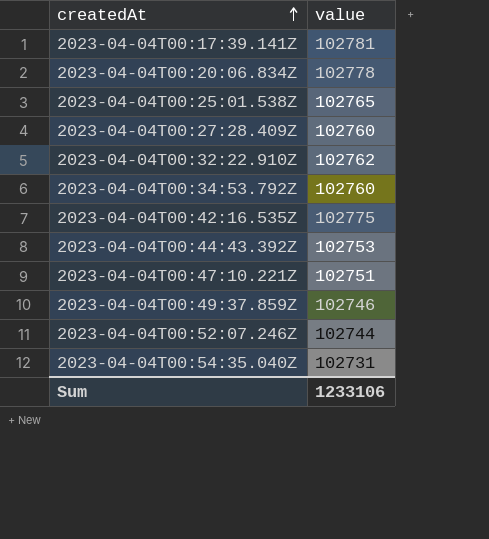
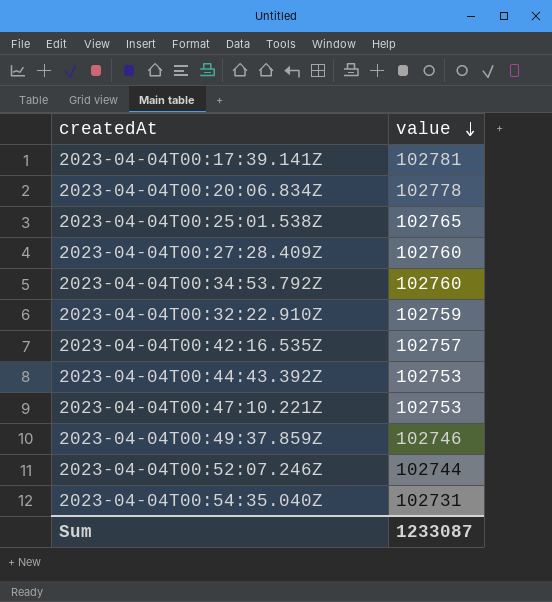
row order: createdAt ascending -> value descending
2023-04-04T00:32:22.910Z | value: 102762 -> 102759
2023-04-04T00:42:16.535Z | value: 102775 -> 102757
2023-04-04T00:47:10.221Z | value: 102751 -> 102753
Sum | value: 1233106 -> 1233087

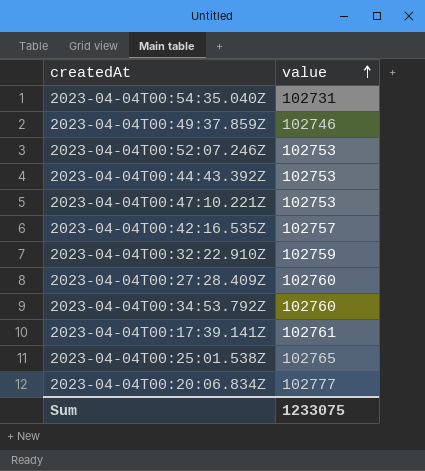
row order: value descending -> value ascending
2023-04-04T00:52:07.246Z | value: 102744 -> 102753
2023-04-04T00:17:39.141Z | value: 102781 -> 102761
2023-04-04T00:20:06.834Z | value: 102778 -> 102777
Sum | value: 1233087 -> 1233075

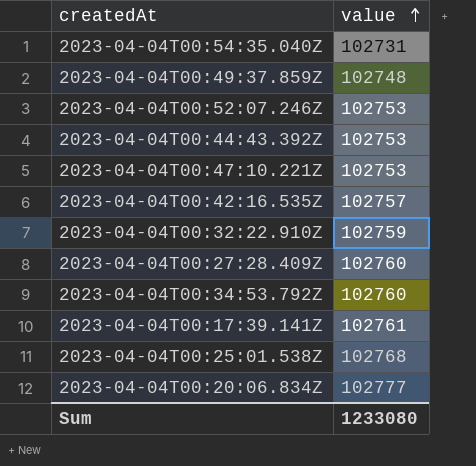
2023-04-04T00:49:37.859Z | value: 102746 -> 102748
2023-04-04T00:25:01.538Z | value: 102765 -> 102768
Sum | value: 1233075 -> 1233080

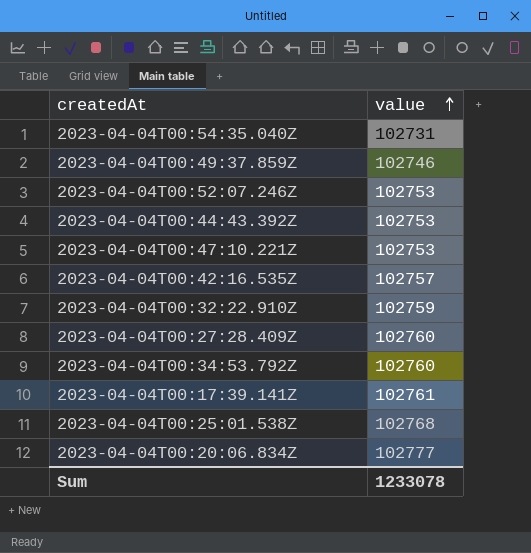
2023-04-04T00:49:37.859Z | value: 102748 -> 102746
Sum | value: 1233080 -> 1233078

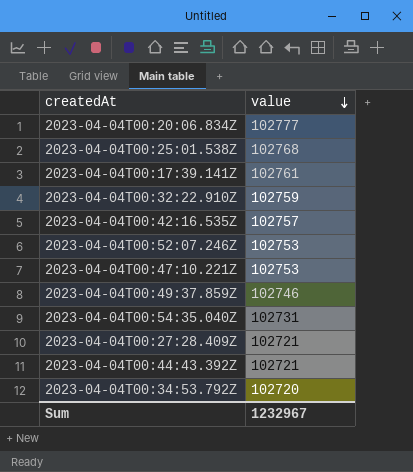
row order: value ascending -> value descending
2023-04-04T00:27:28.409Z | value: 102760 -> 102721
2023-04-04T00:44:43.392Z | value: 102753 -> 102721
2023-04-04T00:34:53.792Z | value: 102760 -> 102720
Sum | value: 1233078 -> 1232967

